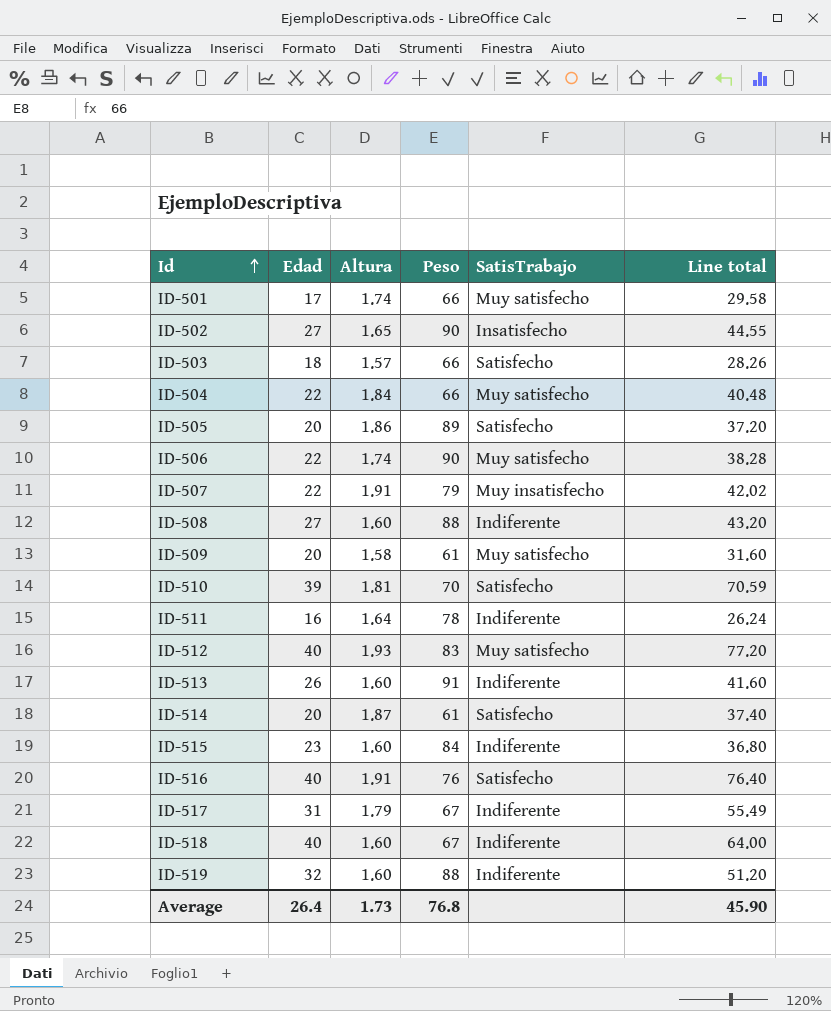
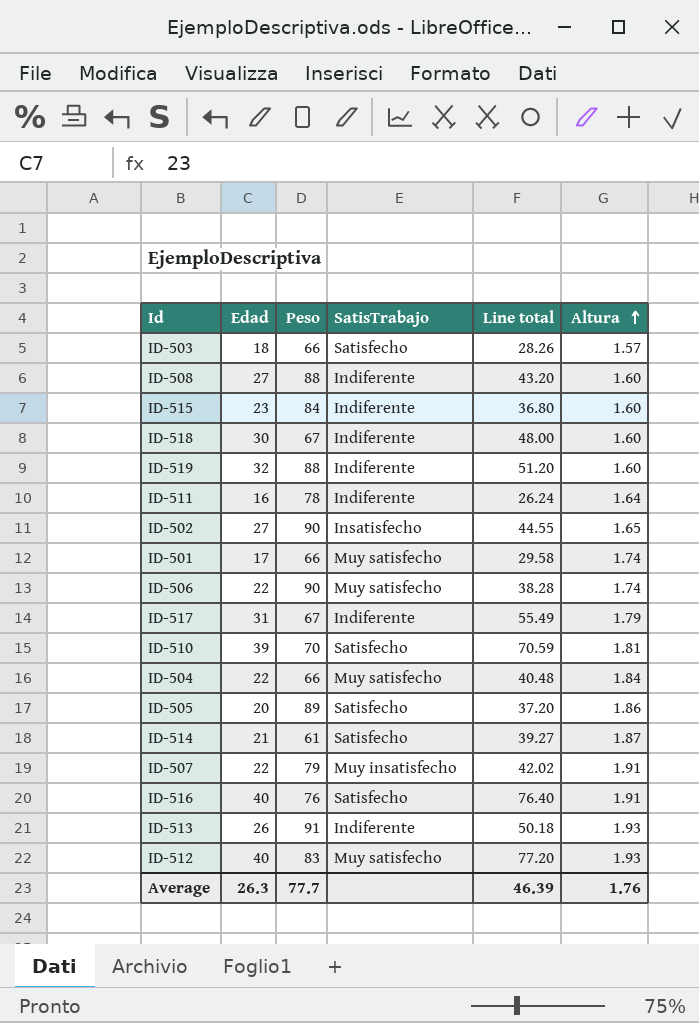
row order: Id ascending -> Altura ascending
column Altura | position: 3 -> 6
row ID-509: 20 | 1.58 | 61 | Muy satisfecho | 31.60 -> none
ID-518 | Edad: 40 -> 30
ID-518 | Line total: 64.00 -> 48.00
ID-514 | Edad: 20 -> 21
ID-514 | Line total: 37.40 -> 39.27
ID-513 | Line total: 41.60 -> 50.18
ID-513 | Altura: 1.60 -> 1.93
Average | Edad: 26.4 -> 26.3
Average | Peso: 76.8 -> 77.7
Average | Line total: 45.90 -> 46.39
Average | Altura: 1.73 -> 1.76

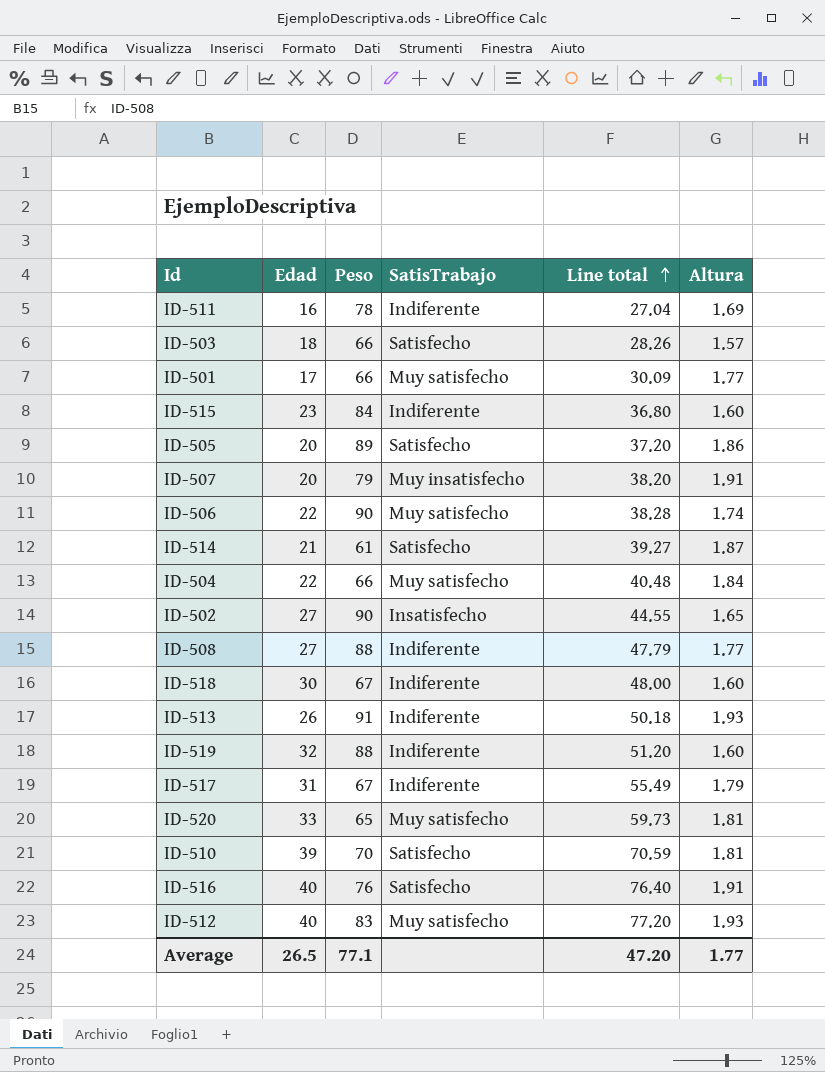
row order: Altura ascending -> Line total ascending
ID-511 | Line total: 26.24 -> 27.04
ID-511 | Altura: 1.64 -> 1.69
ID-501 | Line total: 29.58 -> 30.09
ID-501 | Altura: 1.74 -> 1.77
ID-507 | Edad: 22 -> 20
ID-507 | Line total: 42.02 -> 38.20
ID-508 | Line total: 43.20 -> 47.79
ID-508 | Altura: 1.60 -> 1.77
row ID-520: none -> 33 | 65 | Muy satisfecho | 59.73 | 1.81
Average | Edad: 26.3 -> 26.5
Average | Peso: 77.7 -> 77.1
Average | Line total: 46.39 -> 47.20
Average | Altura: 1.76 -> 1.77

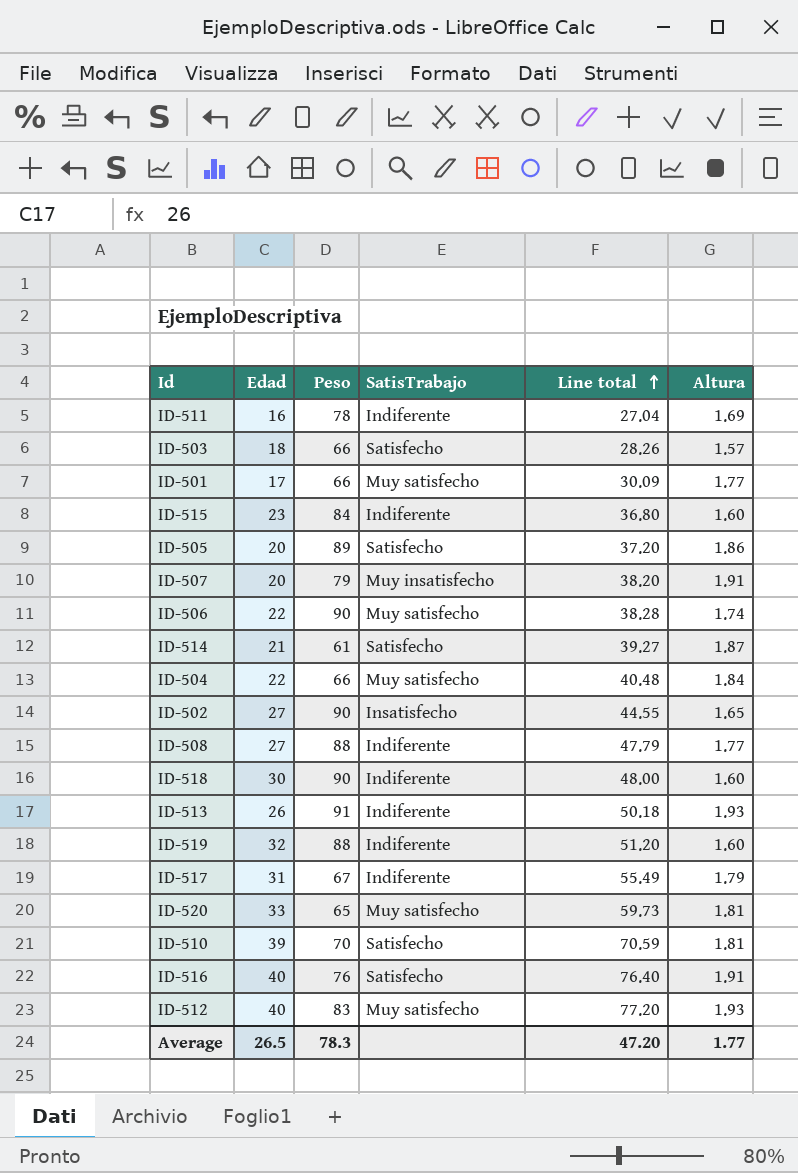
ID-518 | Peso: 67 -> 90
Average | Peso: 77.1 -> 78.3

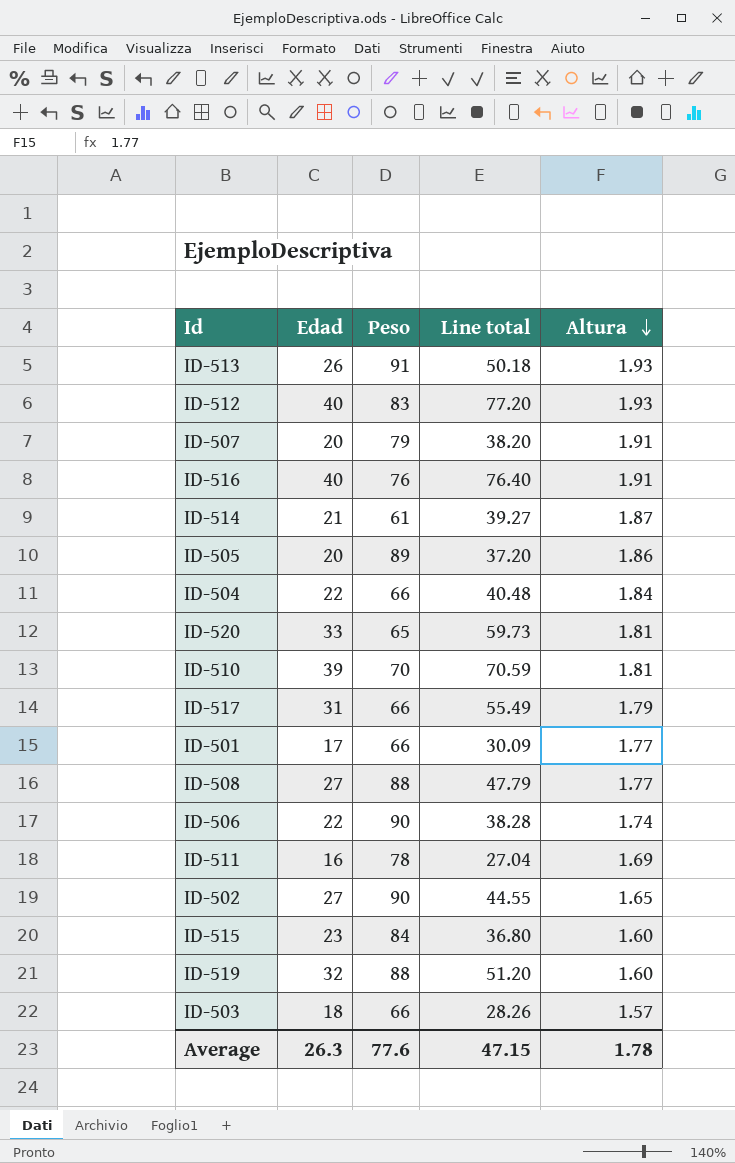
row order: Line total ascending -> Altura descending
column SatisTrabajo | position: 4 -> none
row ID-518: 30 | 90 | Indiferente | 48.00 | 1.60 -> none
ID-517 | Peso: 67 -> 66
Average | Edad: 26.5 -> 26.3
Average | Peso: 78.3 -> 77.6
Average | Line total: 47.20 -> 47.15
Average | Altura: 1.77 -> 1.78

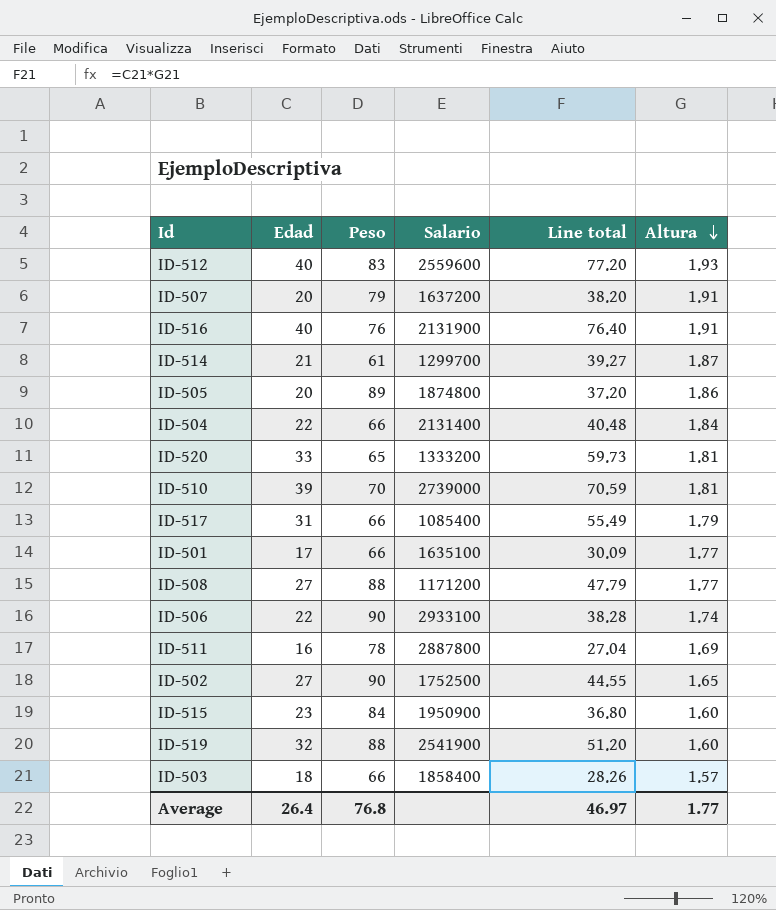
column Salario | position: none -> 4
row ID-513: 26 | 91 | 50.18 | 1.93 -> none
Average | Edad: 26.3 -> 26.4
Average | Peso: 77.6 -> 76.8
Average | Line total: 47.15 -> 46.97
Average | Altura: 1.78 -> 1.77

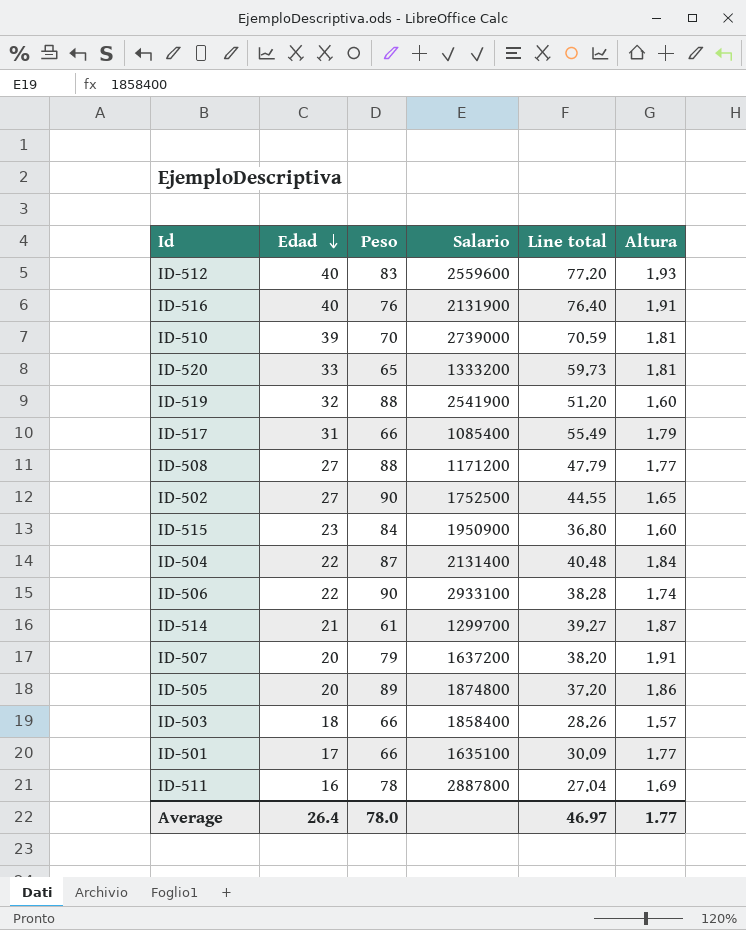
row order: Altura descending -> Edad descending
ID-504 | Peso: 66 -> 87
Average | Peso: 76.8 -> 78.0

